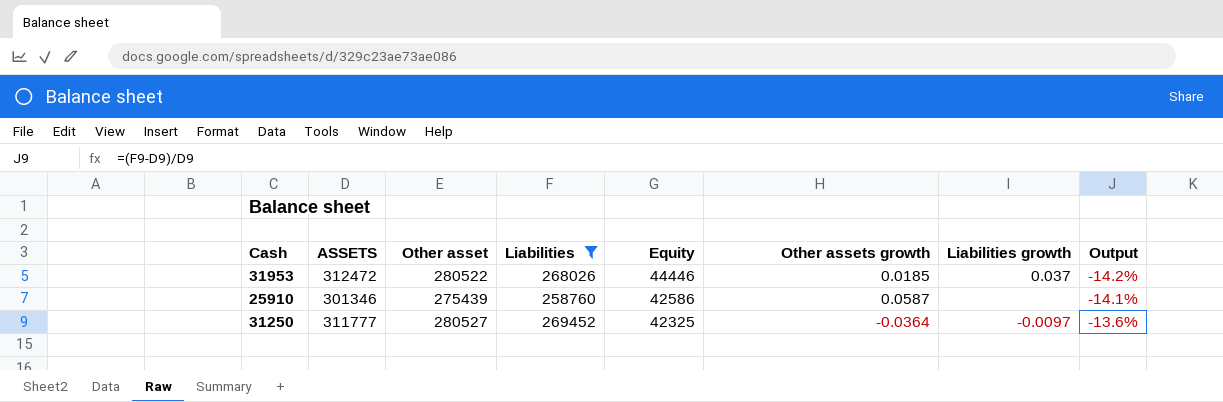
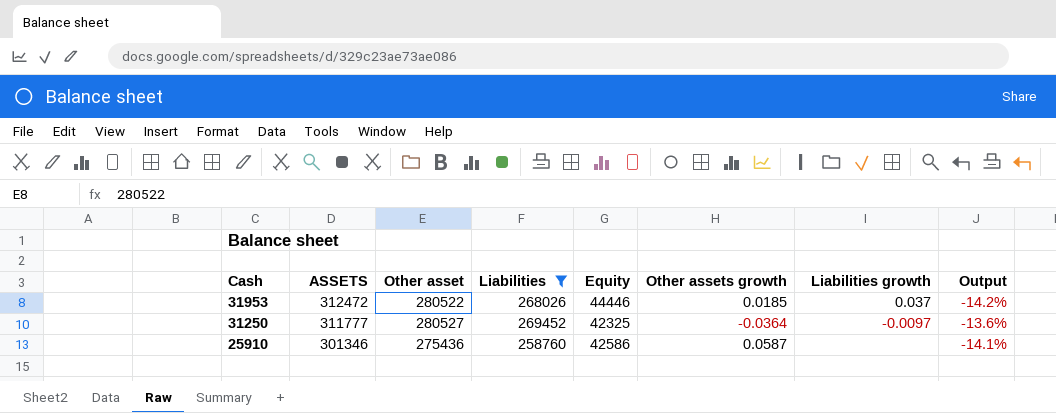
row order: Equity descending -> Cash descending
25910 | Other asset: 275439 -> 275436

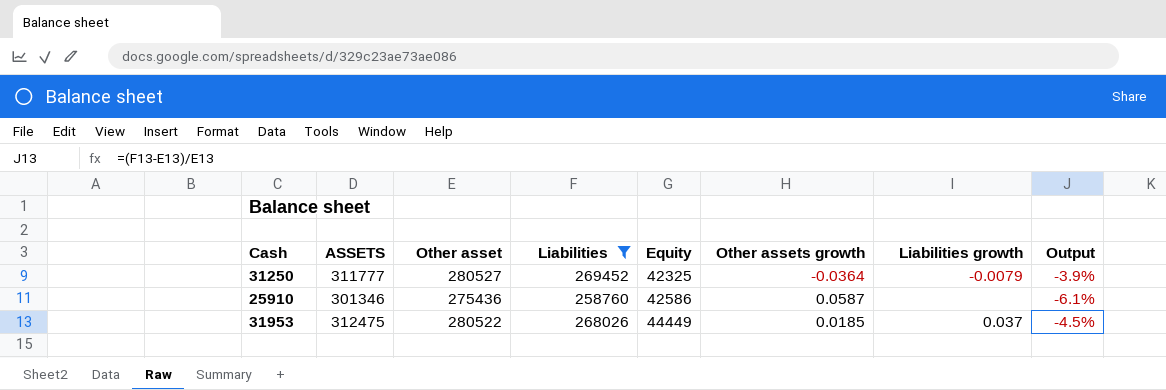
row order: Cash descending -> Equity ascending
column Output | formula: ([Liabilities] - [ASSETS]) / [ASSETS] -> ([Liabilities] - [Other asset]) / [Other asset]
31250 | Liabilities growth: -0.0097 -> -0.0079
31953 | ASSETS: 312472 -> 312475
31953 | Equity: 44446 -> 44449

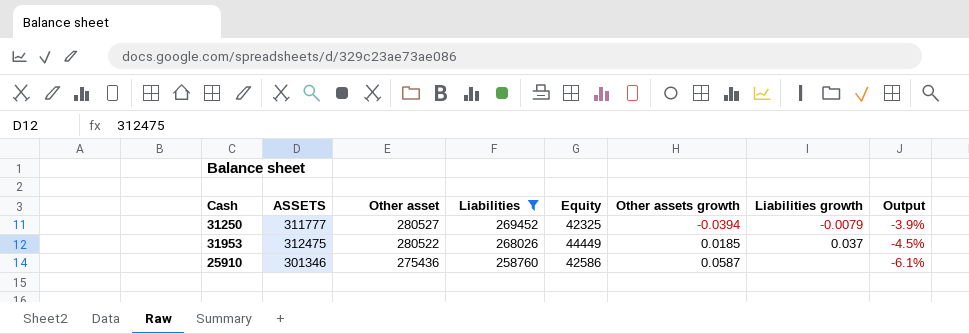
row order: Equity ascending -> Other asset descending
31250 | Other assets growth: -0.0364 -> -0.0394

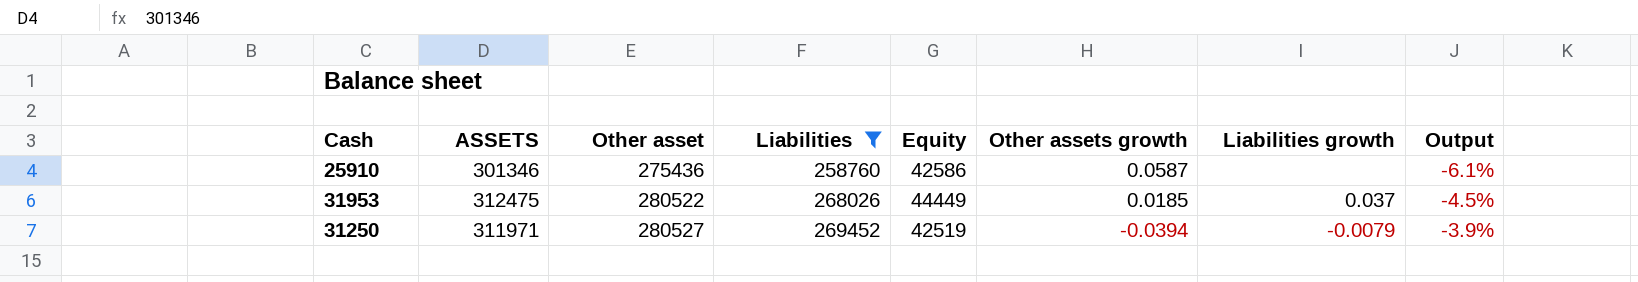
row order: Other asset descending -> Other asset ascending
31250 | ASSETS: 311777 -> 311971
31250 | Equity: 42325 -> 42519

